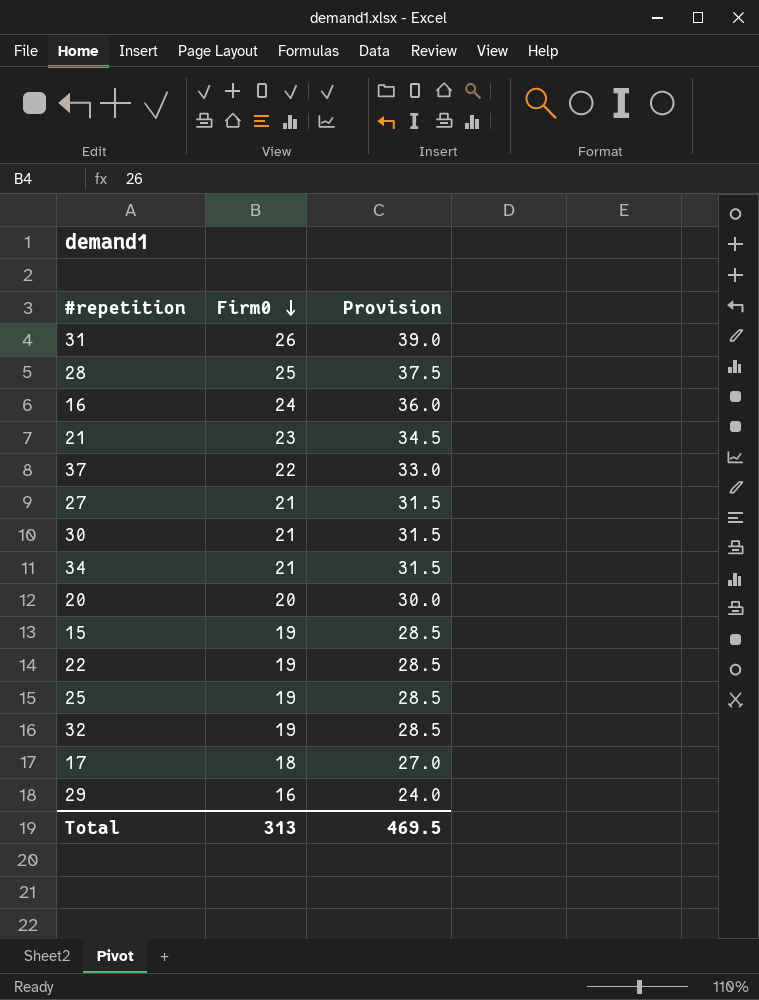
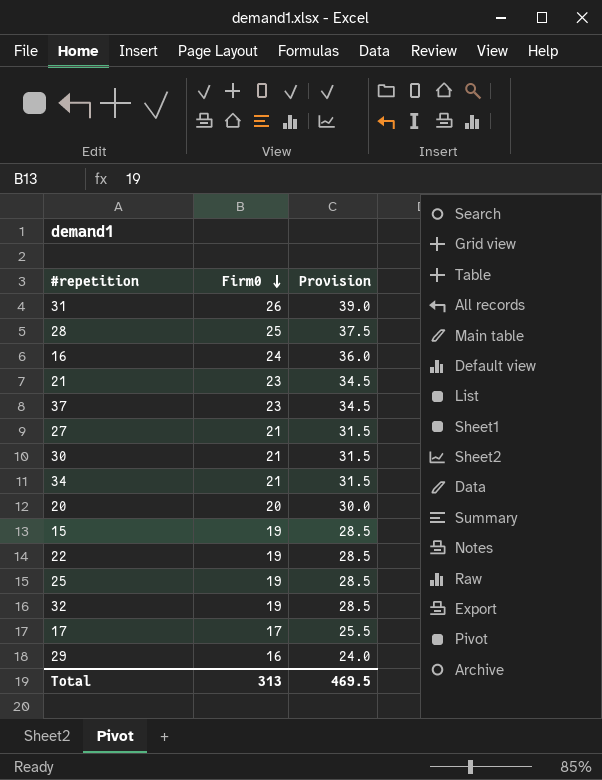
37 | Firm0: 22 -> 23
37 | Provision: 33.0 -> 34.5
17 | Firm0: 18 -> 17
17 | Provision: 27.0 -> 25.5

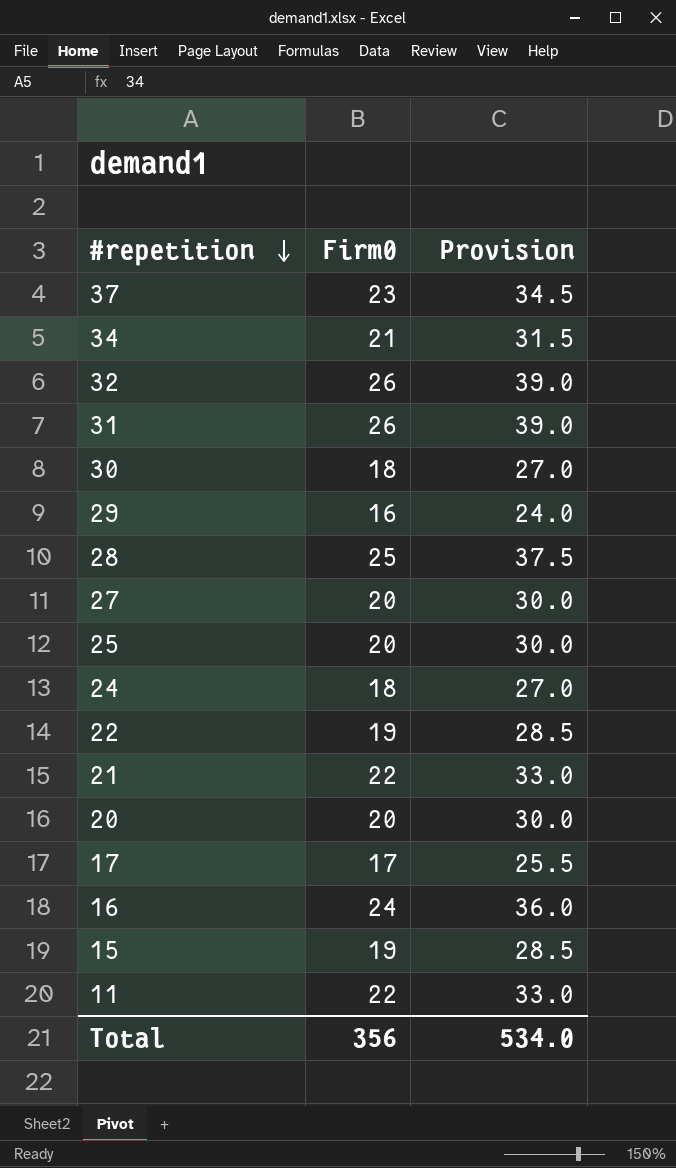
row order: Firm0 descending -> #repetition descending
32 | Firm0: 19 -> 26
32 | Provision: 28.5 -> 39.0
30 | Firm0: 21 -> 18
30 | Provision: 31.5 -> 27.0
27 | Firm0: 21 -> 20
27 | Provision: 31.5 -> 30.0
25 | Firm0: 19 -> 20
25 | Provision: 28.5 -> 30.0
row 24: none -> 18 | 27.0
21 | Firm0: 23 -> 22
21 | Provision: 34.5 -> 33.0
row 11: none -> 22 | 33.0
Total | Firm0: 313 -> 356
Total | Provision: 469.5 -> 534.0

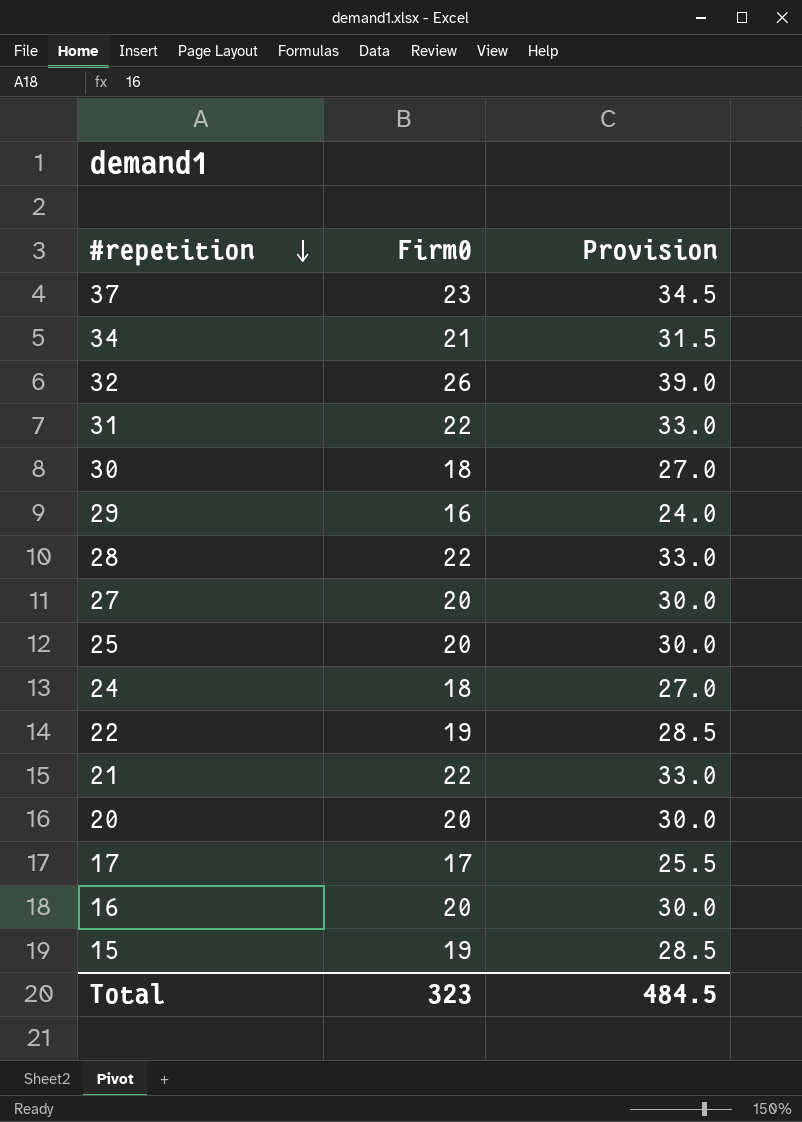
row 11: 22 | 33.0 -> none
31 | Firm0: 26 -> 22
31 | Provision: 39.0 -> 33.0
28 | Firm0: 25 -> 22
28 | Provision: 37.5 -> 33.0
16 | Firm0: 24 -> 20
16 | Provision: 36.0 -> 30.0
Total | Firm0: 356 -> 323
Total | Provision: 534.0 -> 484.5

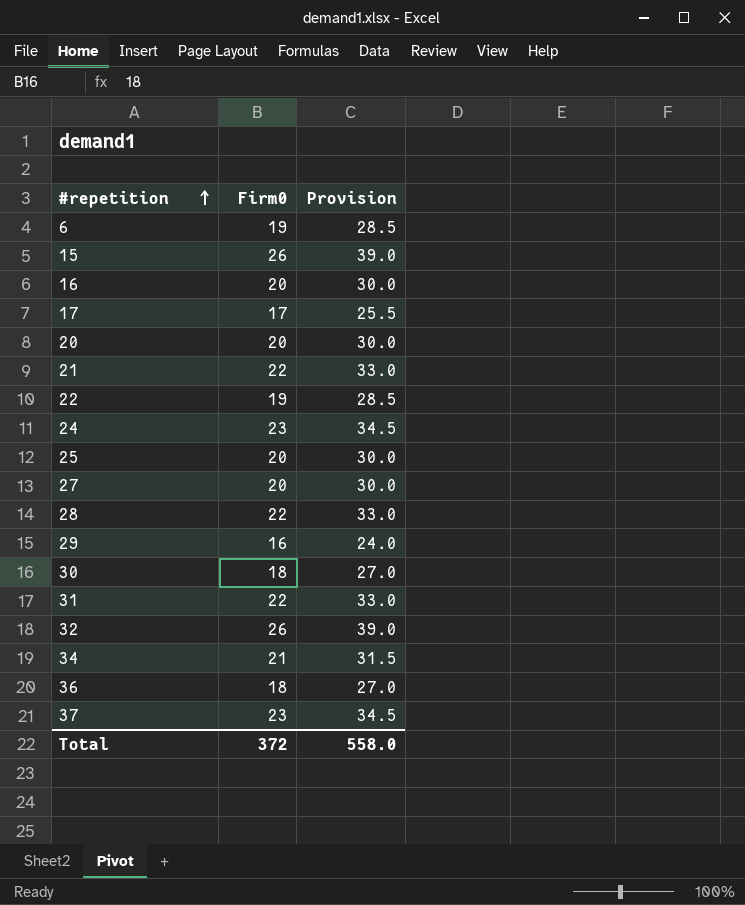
row order: #repetition descending -> #repetition ascending
row 6: none -> 19 | 28.5
15 | Firm0: 19 -> 26
15 | Provision: 28.5 -> 39.0
24 | Firm0: 18 -> 23
24 | Provision: 27.0 -> 34.5
row 36: none -> 18 | 27.0
Total | Firm0: 323 -> 372
Total | Provision: 484.5 -> 558.0

